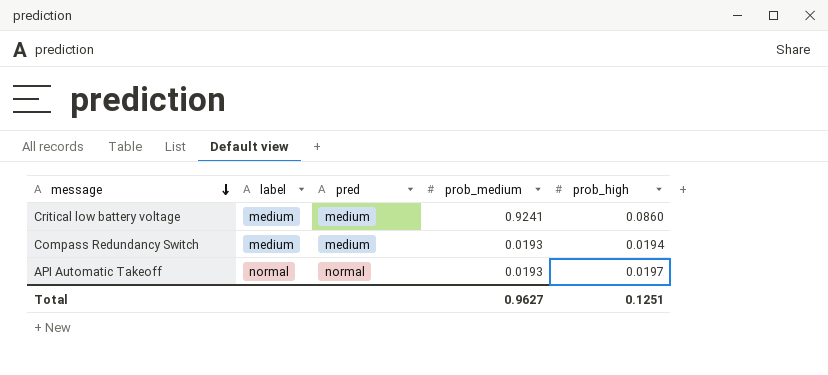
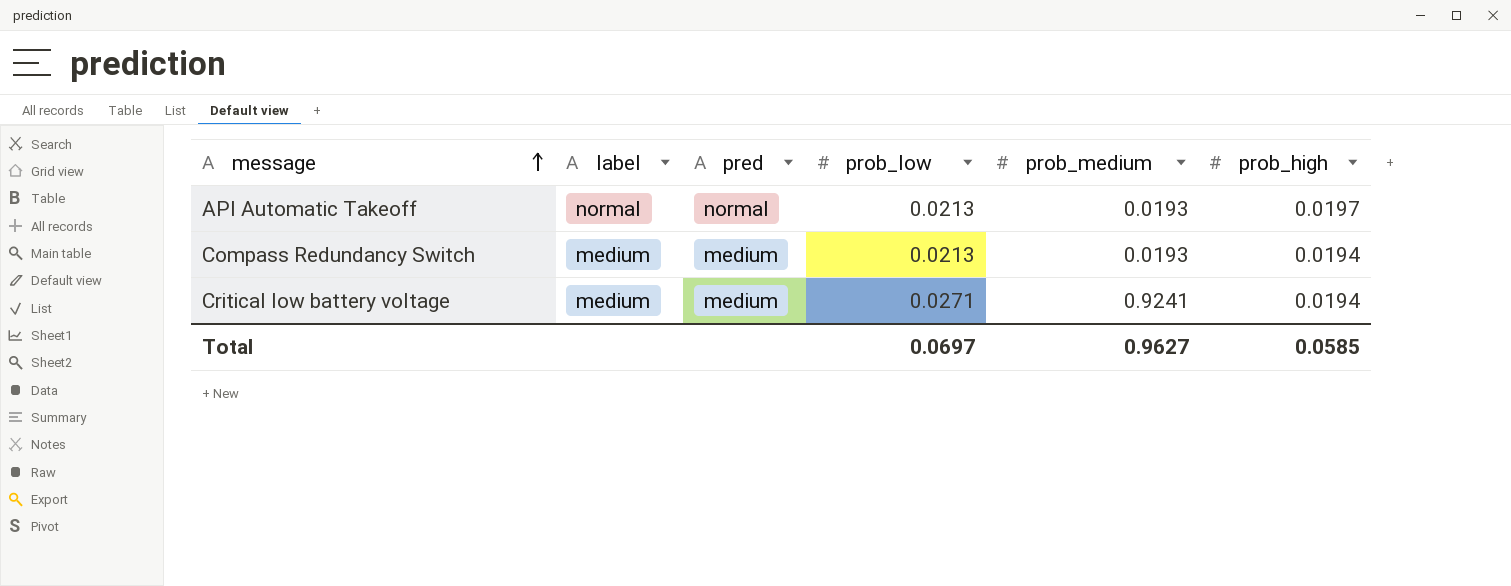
row order: message descending -> message ascending
column prob_low | position: none -> 4
Critical low battery voltage | prob_high: 0.0860 -> 0.0194
Total | prob_high: 0.1251 -> 0.0585

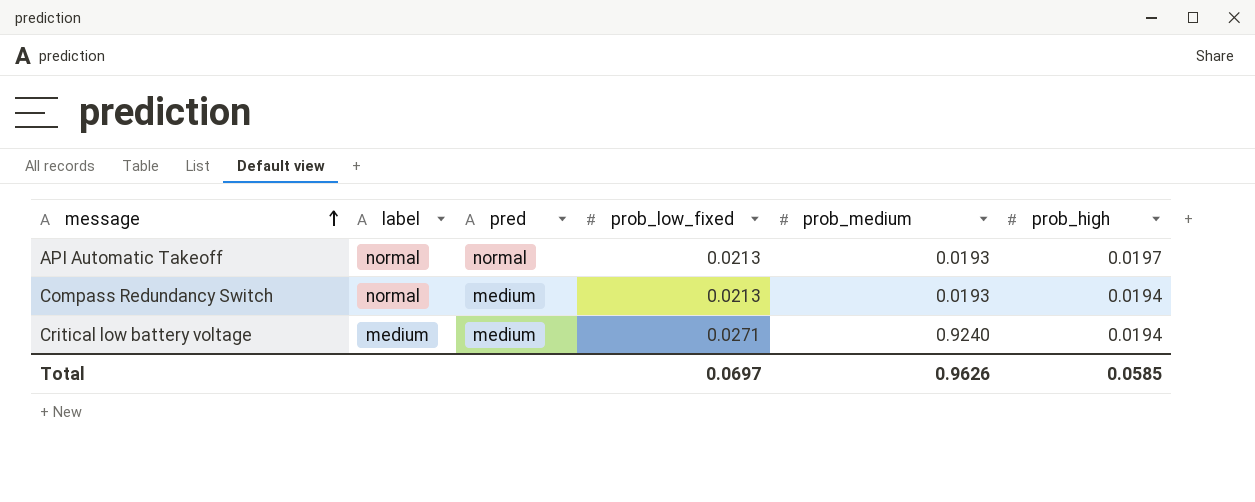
column name: prob_low -> prob_low_fixed
Compass Redundancy Switch | label: medium -> normal
Critical low battery voltage | prob_medium: 0.9241 -> 0.9240
Total | prob_medium: 0.9627 -> 0.9626

